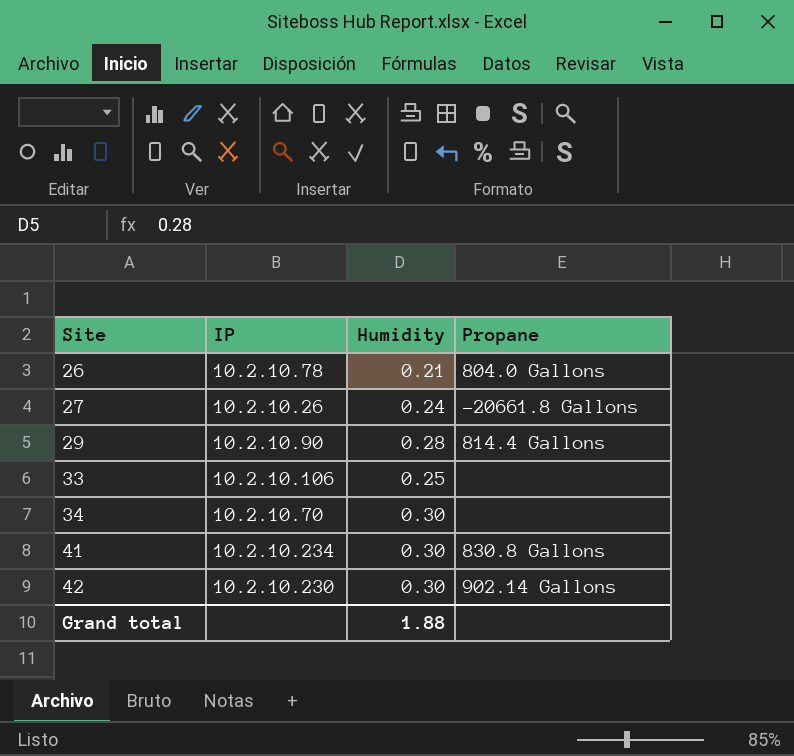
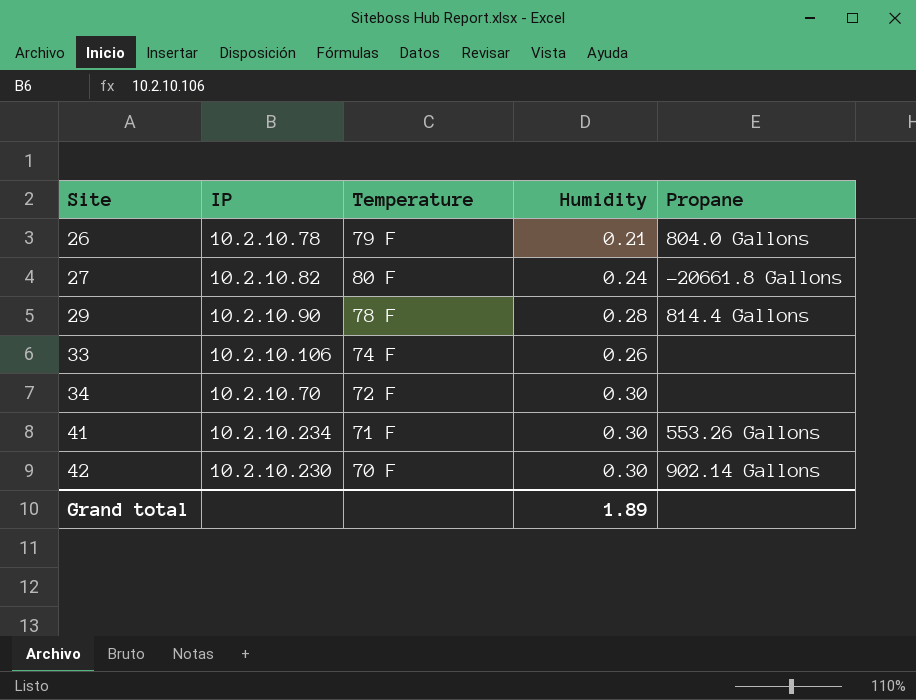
column Temperature | position: none -> 3
27 | IP: 10.2.10.26 -> 10.2.10.82
33 | Humidity: 0.25 -> 0.26
41 | Propane: 830.8 Gallons -> 553.26 Gallons
Grand total | Humidity: 1.88 -> 1.89

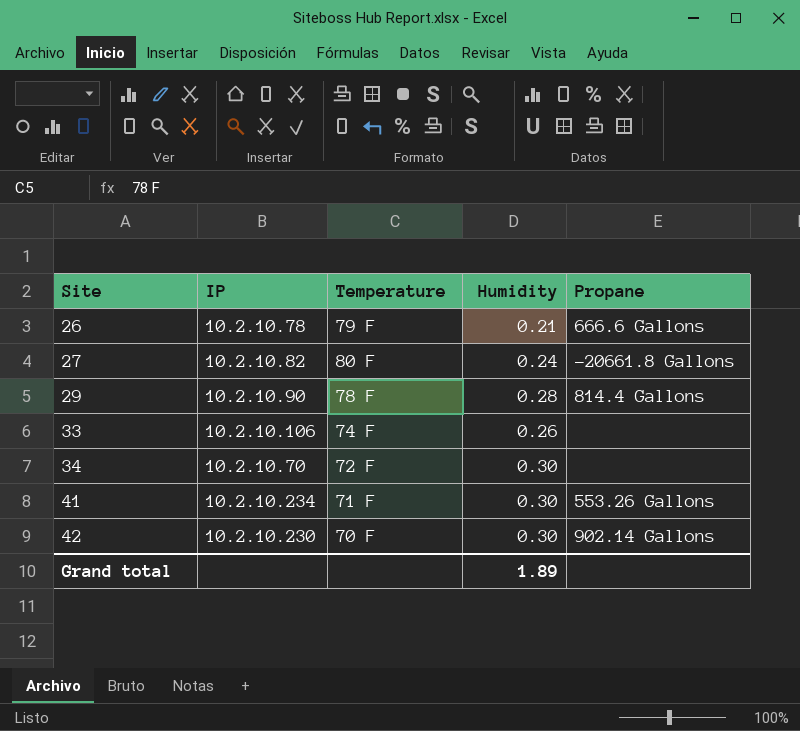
26 | Propane: 804.0 Gallons -> 666.6 Gallons

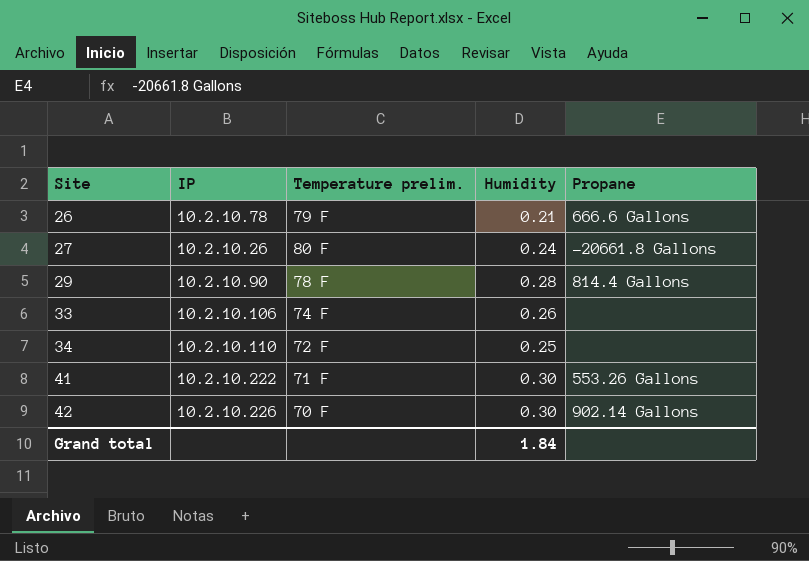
column name: Temperature -> Temperature prelim.
27 | IP: 10.2.10.82 -> 10.2.10.26
34 | IP: 10.2.10.70 -> 10.2.10.110
34 | Humidity: 0.30 -> 0.25
41 | IP: 10.2.10.234 -> 10.2.10.222
42 | IP: 10.2.10.230 -> 10.2.10.226
Grand total | Humidity: 1.89 -> 1.84

